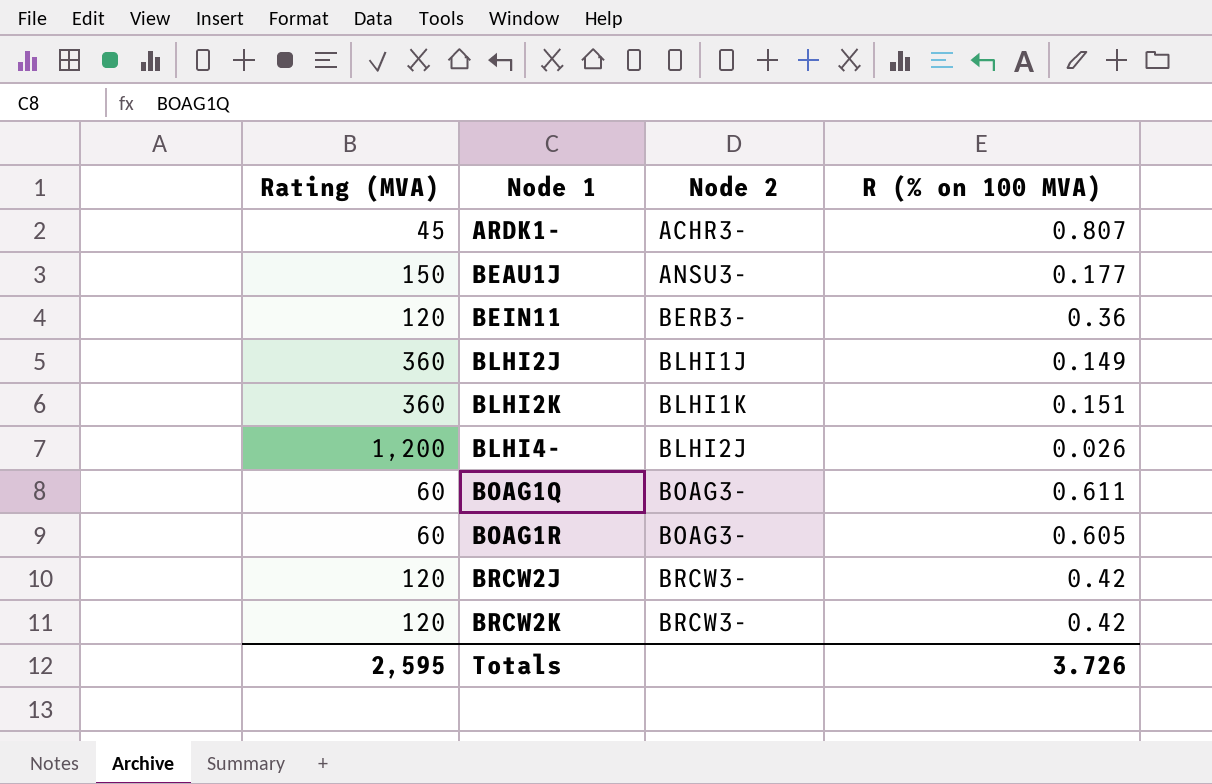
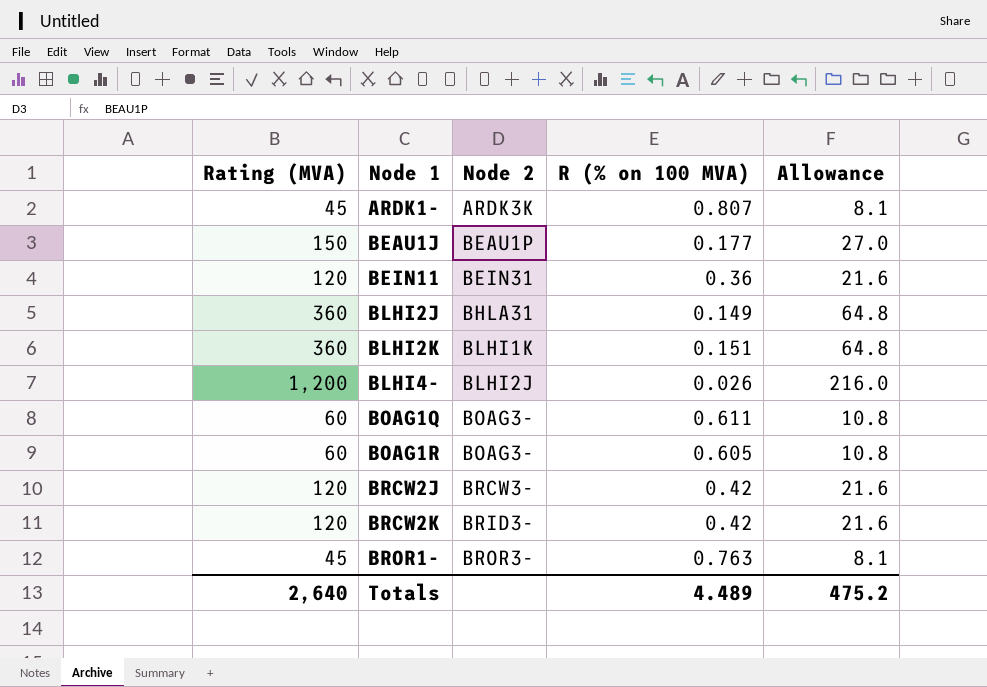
column Allowance | formula: none -> [Rating (MVA)] * 0.18
ARDK1- | Node 2: ACHR3- -> ARDK3K
BEAU1J | Node 2: ANSU3- -> BEAU1P
BEIN11 | Node 2: BERB3- -> BEIN31
BLHI2J | Node 2: BLHI1J -> BHLA31
BRCW2K | Node 2: BRCW3- -> BRID3-
row BROR1-: none -> 45 | BROR3- | 0.763 | 8.1
Totals | Rating (MVA): 2,595 -> 2,640
Totals | R (% on 100 MVA): 3.726 -> 4.489

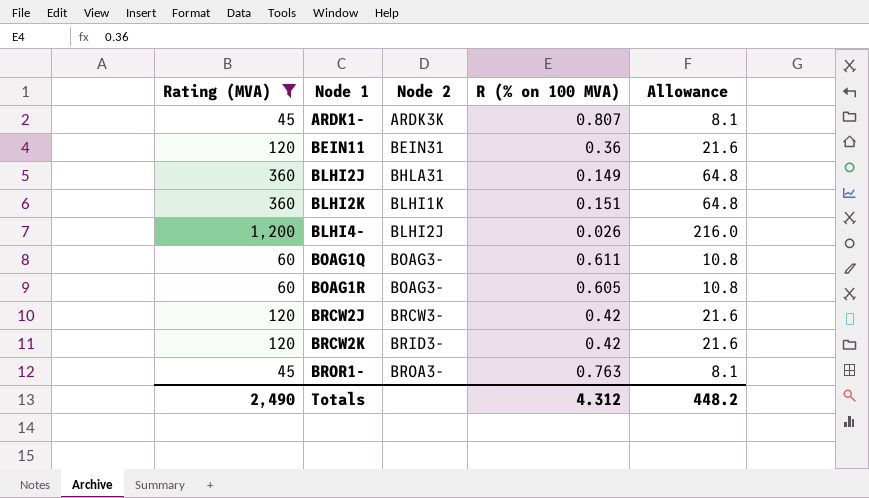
filter: none -> Rating (MVA) != 150
BROR1- | Node 2: BROR3- -> BROA3-
Totals | Rating (MVA): 2,640 -> 2,490
Totals | R (% on 100 MVA): 4.489 -> 4.312
Totals | Allowance: 475.2 -> 448.2

